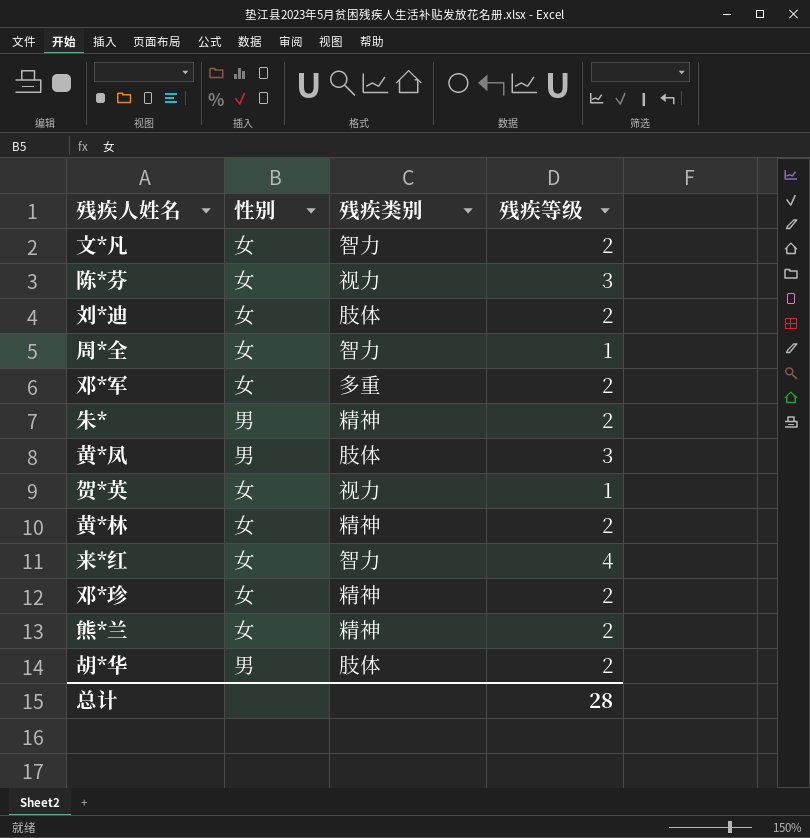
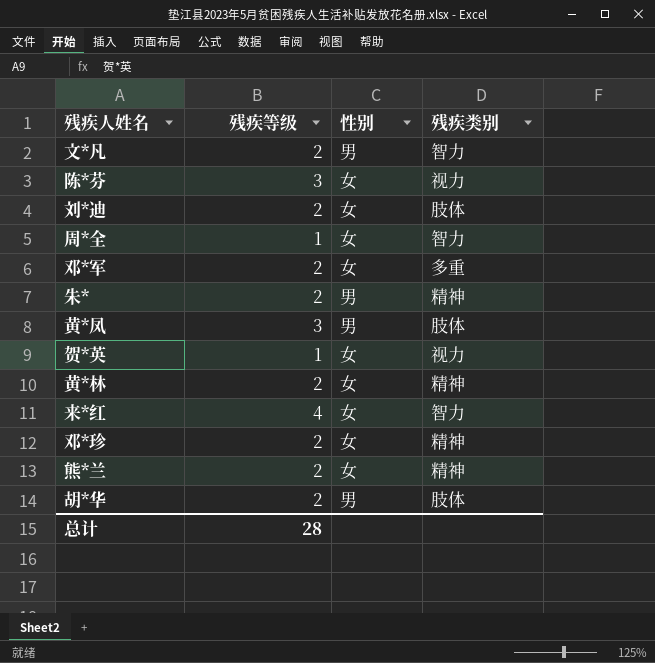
column 残疾等级 | position: 4 -> 2
文*凡 | 性别: 女 -> 男

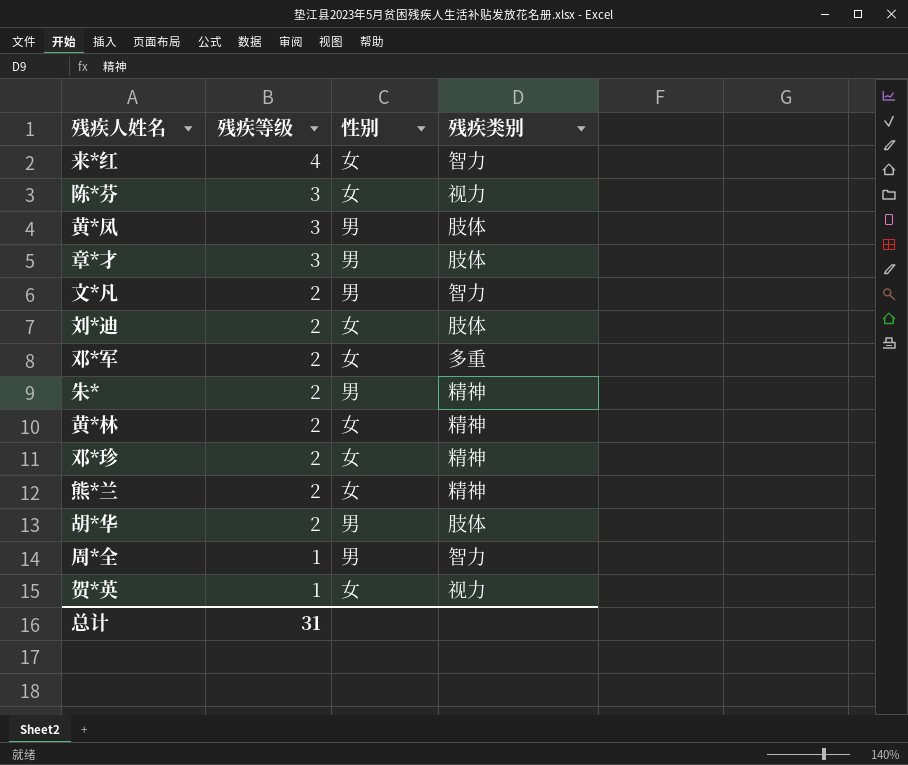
row order: none -> 残疾等级 descending
row 章*才: none -> 3 | 男 | 肢体
周*全 | 性别: 女 -> 男
总计 | 残疾等级: 28 -> 31

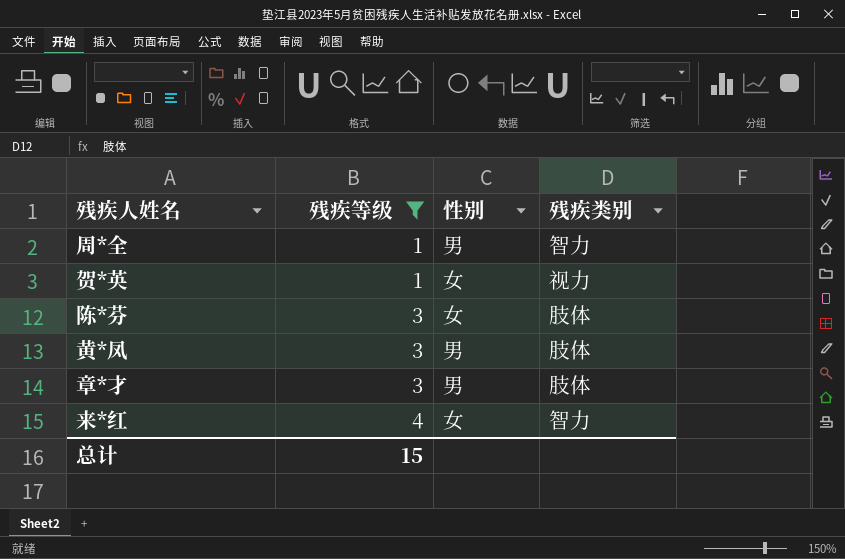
filter: none -> 残疾等级 != 2
row order: 残疾等级 descending -> 残疾等级 ascending
陈*芬 | 残疾类别: 视力 -> 肢体
总计 | 残疾等级: 31 -> 15

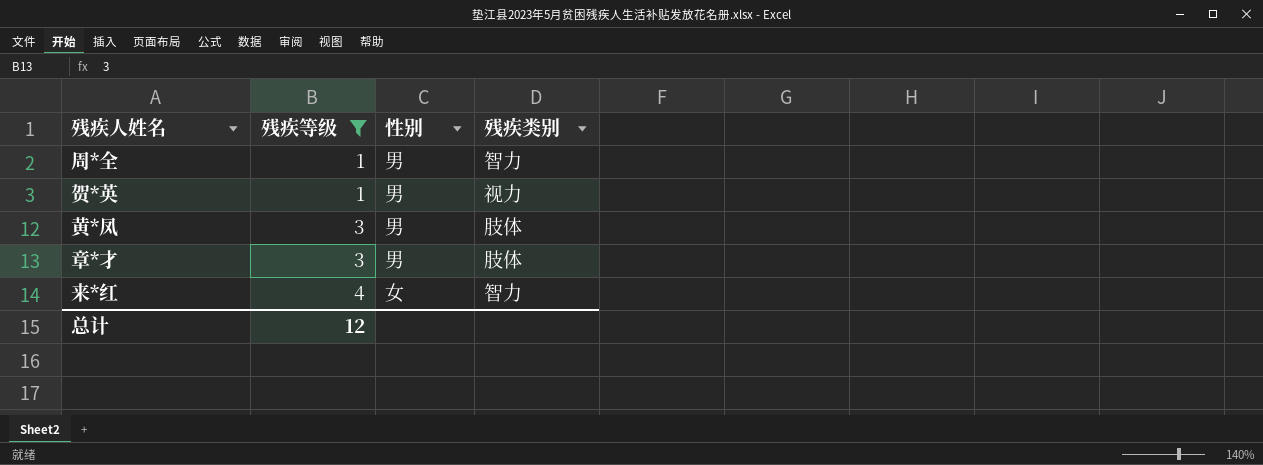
row 陈*芬: 3 | 女 | 肢体 -> none
贺*英 | 性别: 女 -> 男
总计 | 残疾等级: 15 -> 12

